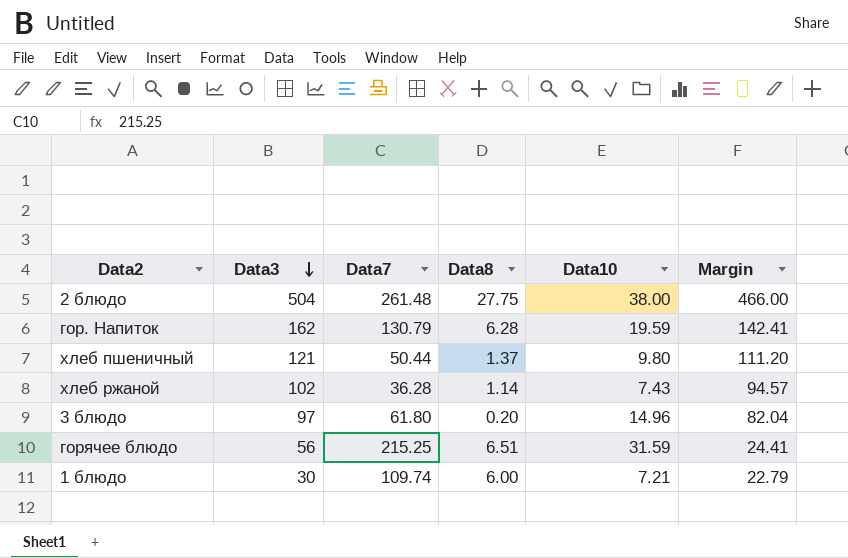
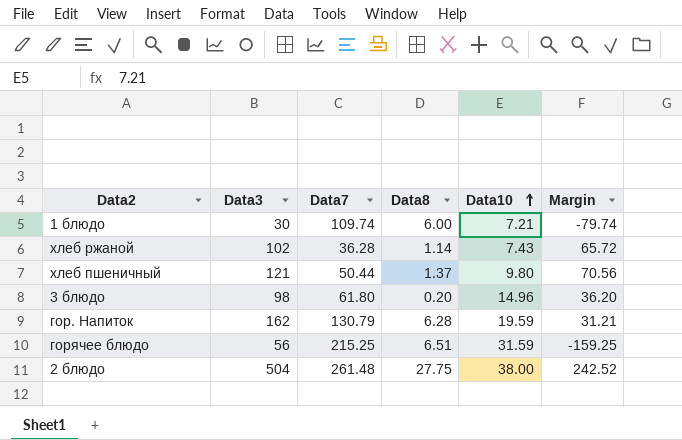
row order: Data3 descending -> Data10 ascending
column Margin | formula: [Data3] - [Data10] -> [Data3] - [Data7]
3 блюдо | Data3: 97 -> 98

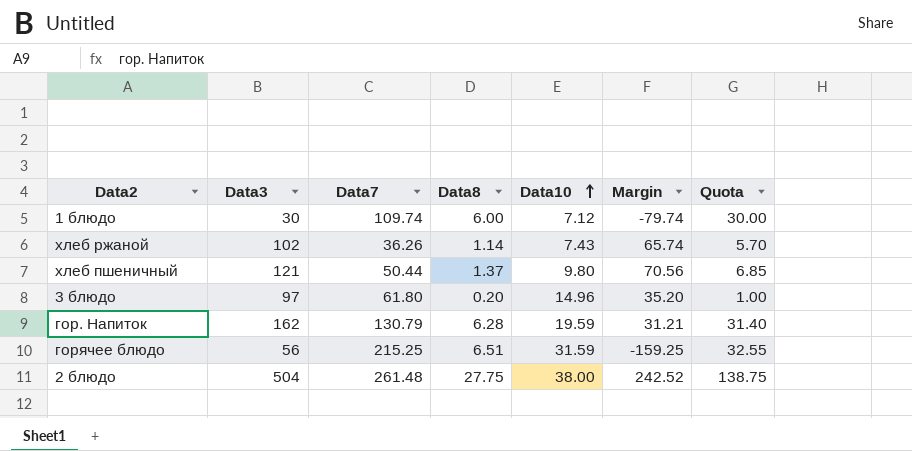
column Quota | formula: none -> [Data8] * 5
1 блюдо | Data10: 7.21 -> 7.12
хлеб ржаной | Data7: 36.28 -> 36.26
хлеб ржаной | Margin: 65.72 -> 65.74
3 блюдо | Data3: 98 -> 97
3 блюдо | Margin: 36.20 -> 35.20

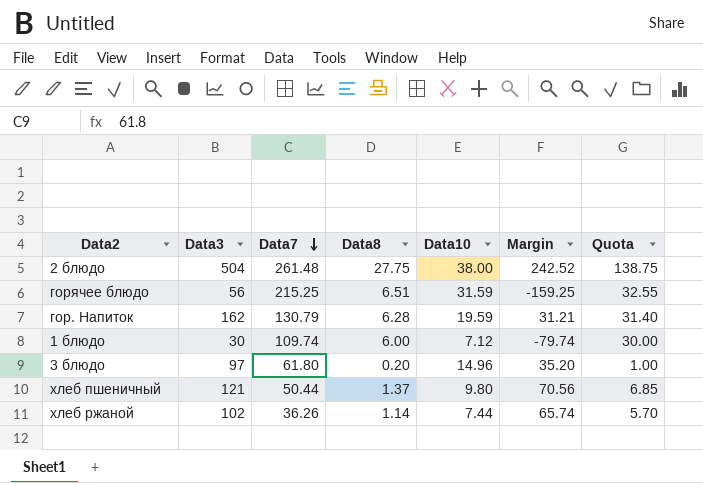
row order: Data10 ascending -> Data7 descending
хлеб ржаной | Data10: 7.43 -> 7.44

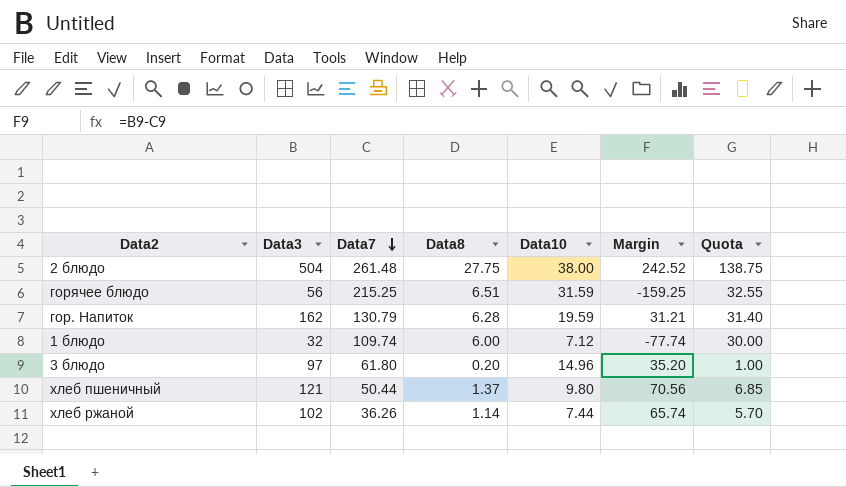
1 блюдо | Data3: 30 -> 32
1 блюдо | Margin: -79.74 -> -77.74

